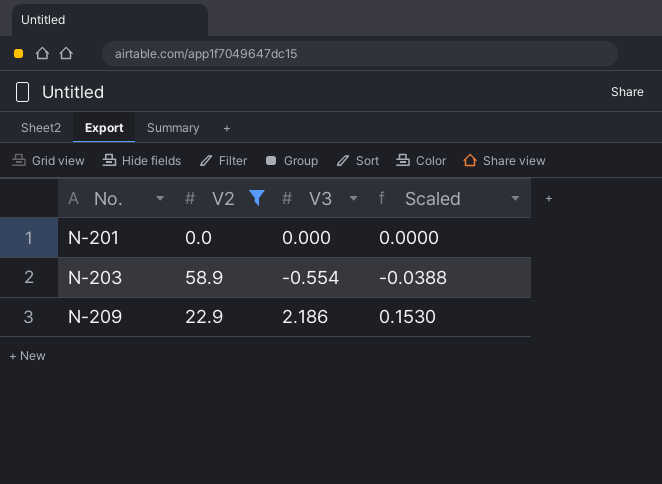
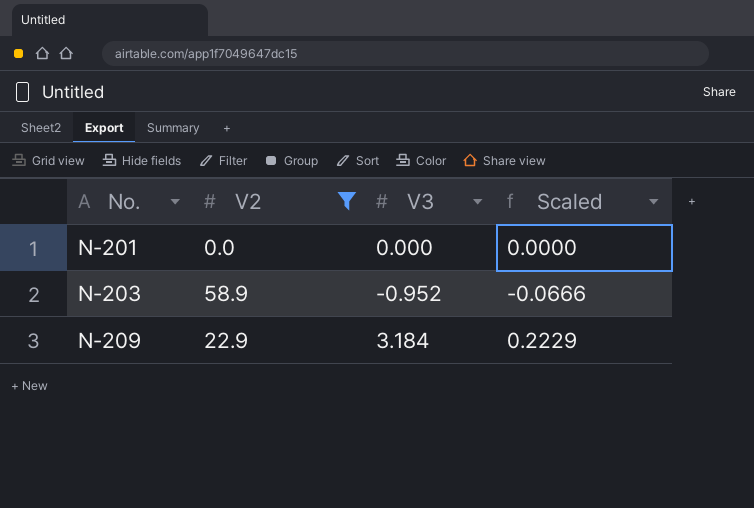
N-203 | V3: -0.554 -> -0.952
N-203 | Scaled: -0.0388 -> -0.0666
N-209 | V3: 2.186 -> 3.184
N-209 | Scaled: 0.1530 -> 0.2229

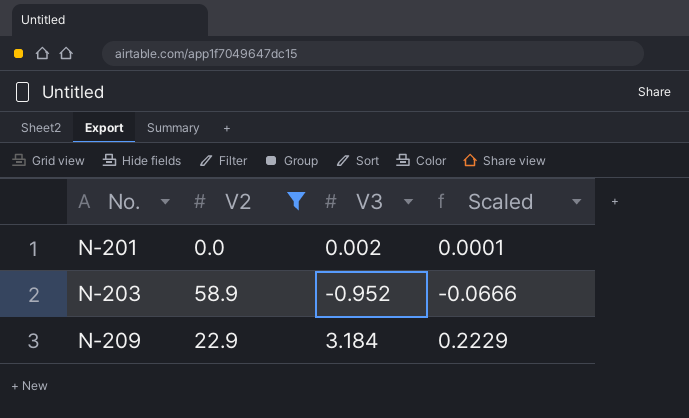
N-201 | V3: 0.000 -> 0.002
N-201 | Scaled: 0.0000 -> 0.0001

